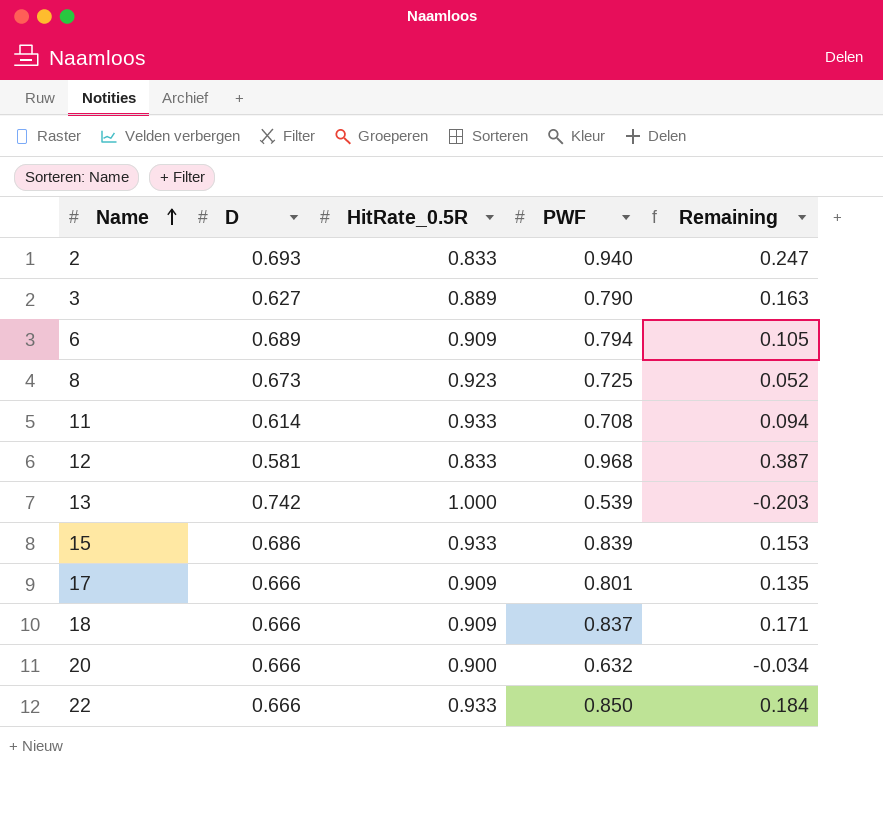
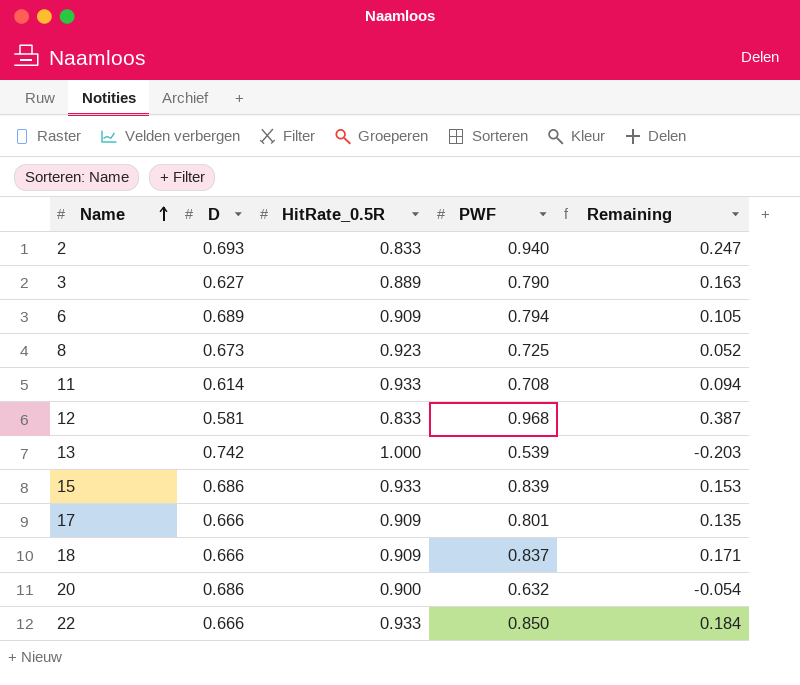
20 | D: 0.666 -> 0.686
20 | Remaining: -0.034 -> -0.054

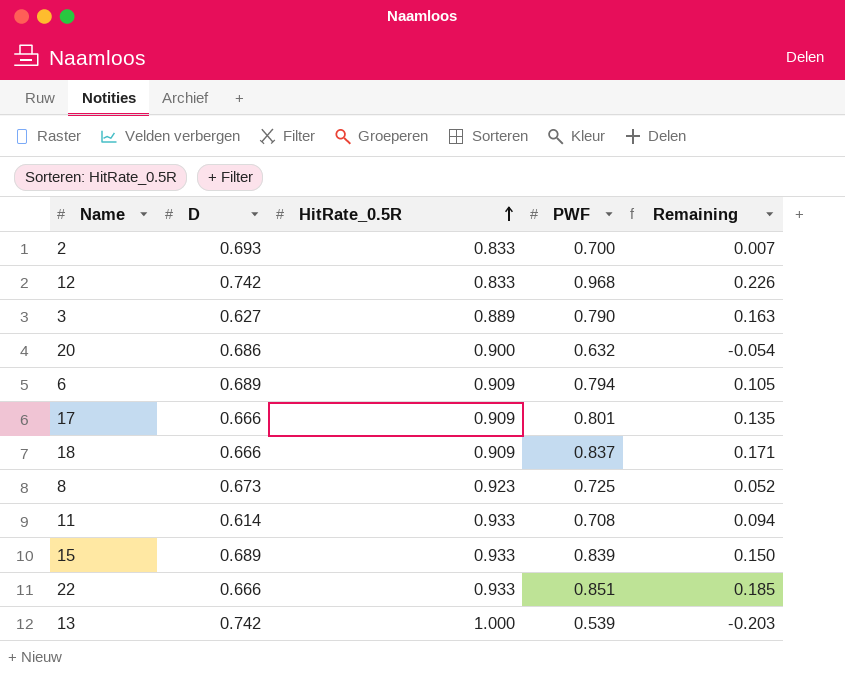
row order: Name ascending -> HitRate_0.5R ascending
2 | PWF: 0.940 -> 0.700
2 | Remaining: 0.247 -> 0.007
12 | D: 0.581 -> 0.742
12 | Remaining: 0.387 -> 0.226
15 | D: 0.686 -> 0.689
15 | Remaining: 0.153 -> 0.150
22 | PWF: 0.850 -> 0.851
22 | Remaining: 0.184 -> 0.185

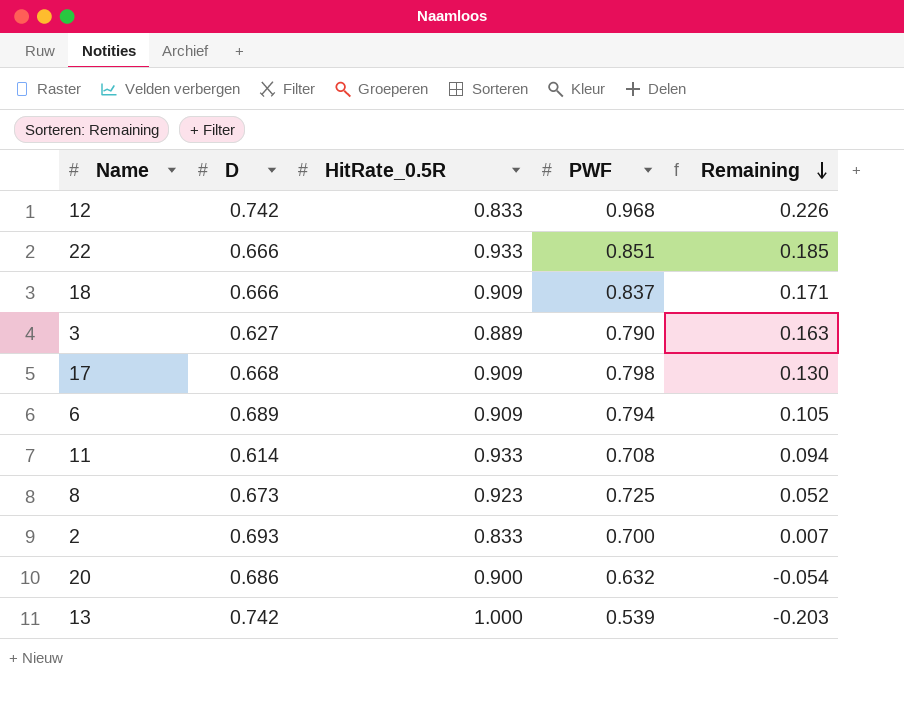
row order: HitRate_0.5R ascending -> Remaining descending
row 15: 0.689 | 0.933 | 0.839 | 0.150 -> none
17 | D: 0.666 -> 0.668
17 | PWF: 0.801 -> 0.798
17 | Remaining: 0.135 -> 0.130

